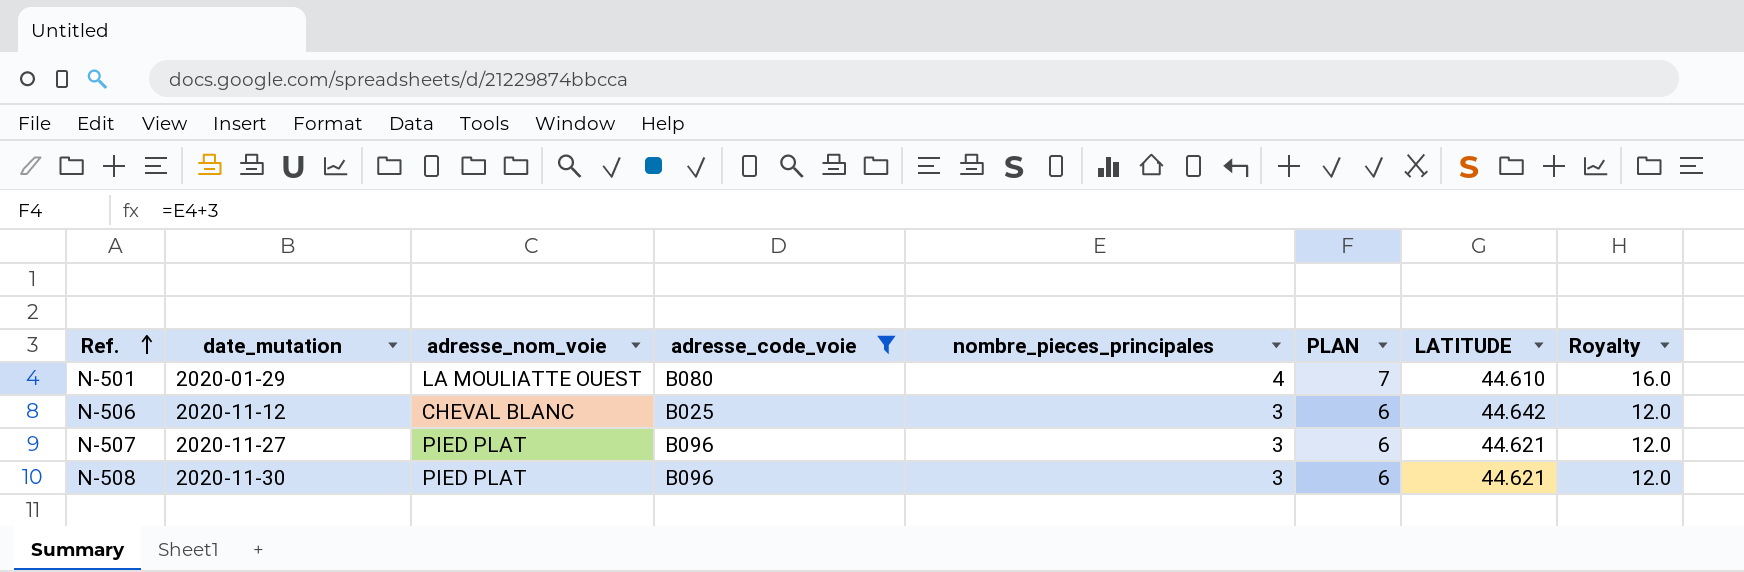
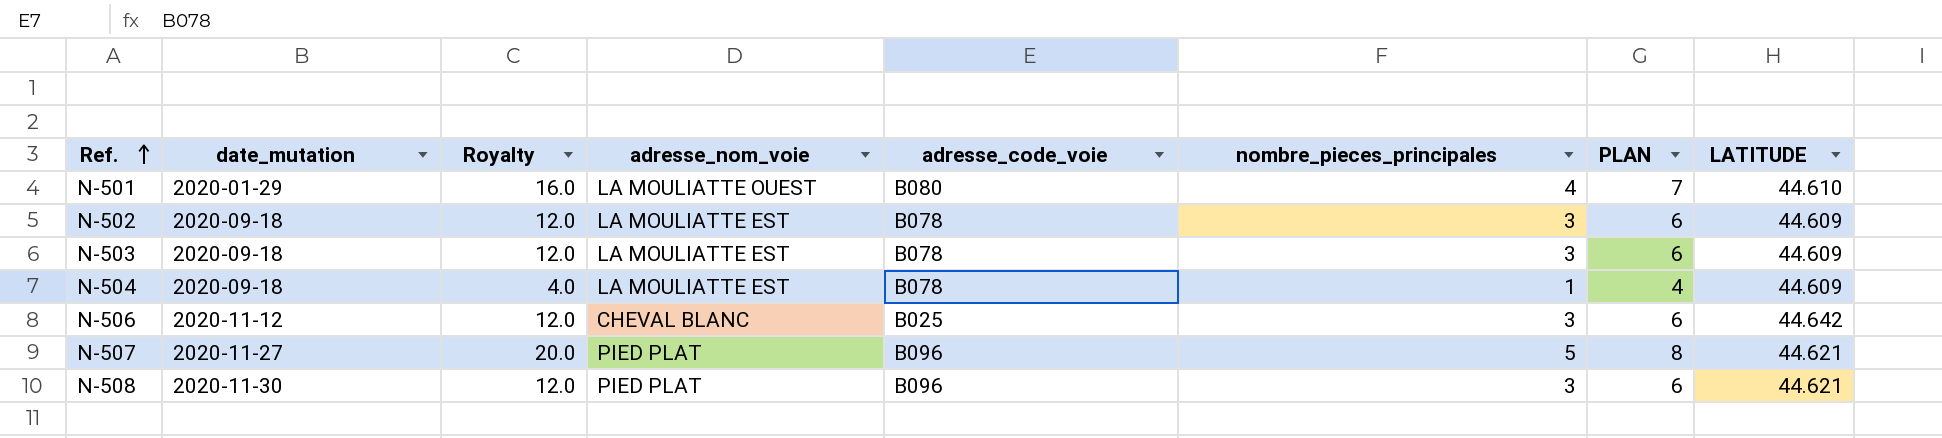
filter: adresse_code_voie != B078 -> none
column Royalty | position: 8 -> 3
N-507 | Royalty: 12.0 -> 20.0
N-507 | nombre_pieces_principales: 3 -> 5
N-507 | PLAN: 6 -> 8

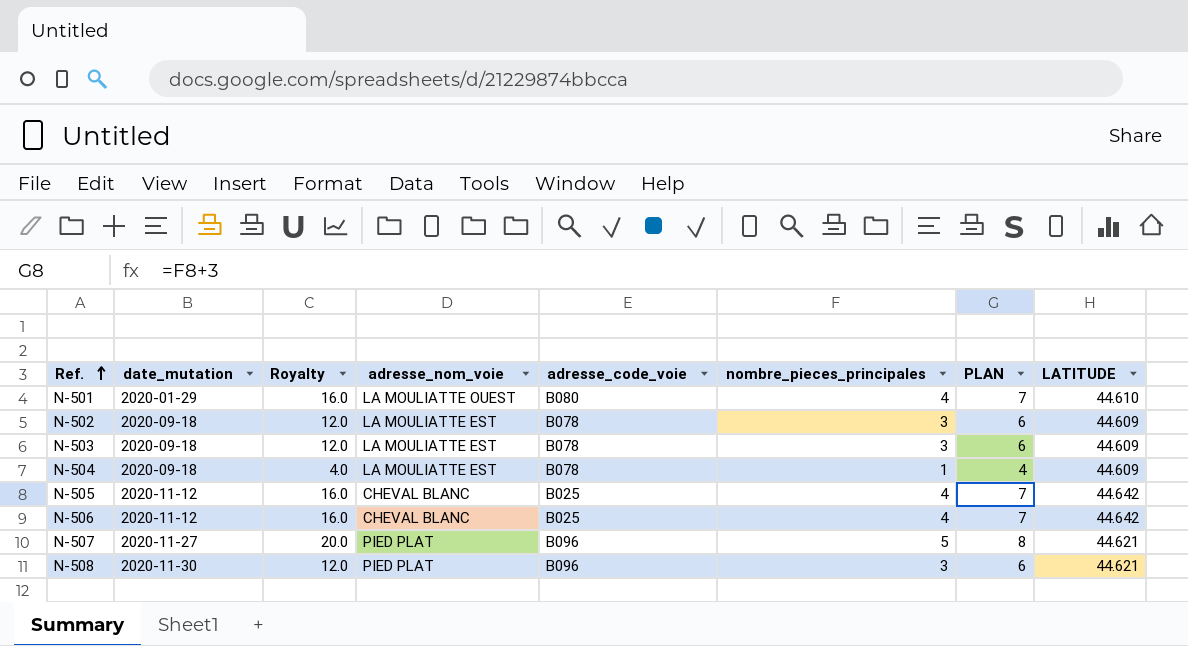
row N-505: none -> 2020-11-12 | 16.0 | CHEVAL BLANC | B025 | 4 | 7 | 44.642
N-506 | Royalty: 12.0 -> 16.0
N-506 | nombre_pieces_principales: 3 -> 4
N-506 | PLAN: 6 -> 7

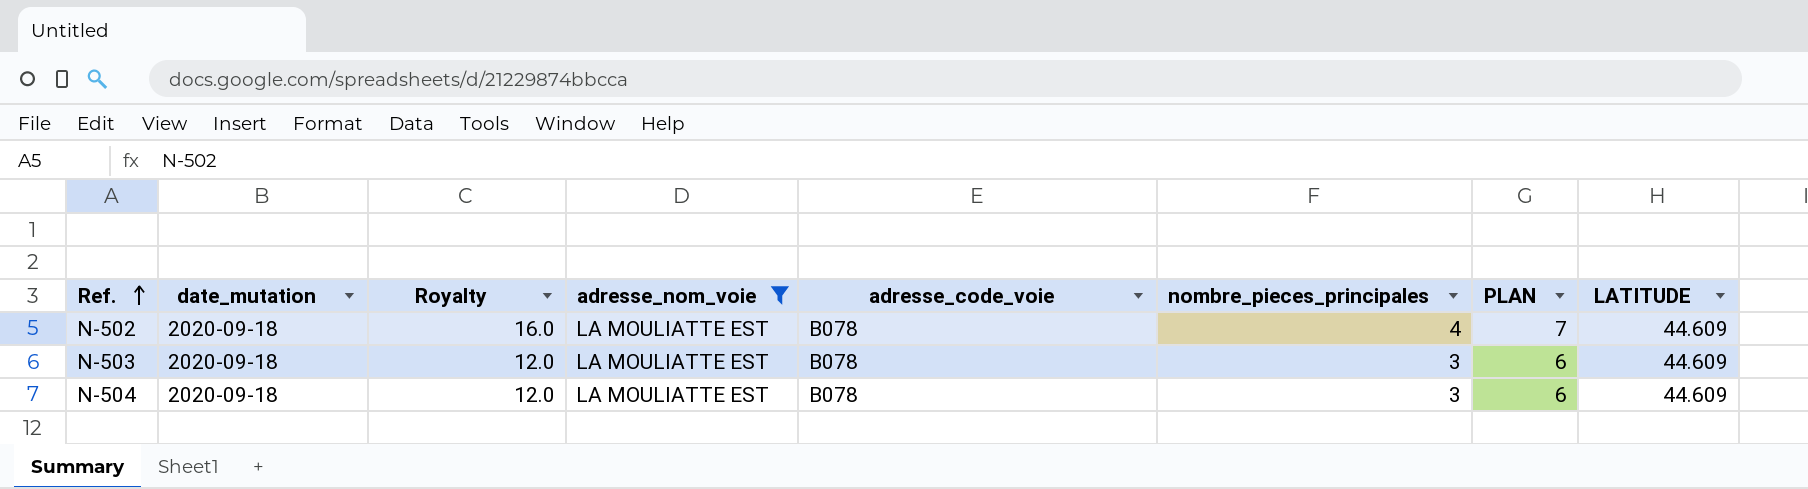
filter: none -> adresse_nom_voie = LA MOULIATTE EST
N-502 | Royalty: 12.0 -> 16.0
N-502 | nombre_pieces_principales: 3 -> 4
N-502 | PLAN: 6 -> 7
N-504 | Royalty: 4.0 -> 12.0
N-504 | nombre_pieces_principales: 1 -> 3
N-504 | PLAN: 4 -> 6

